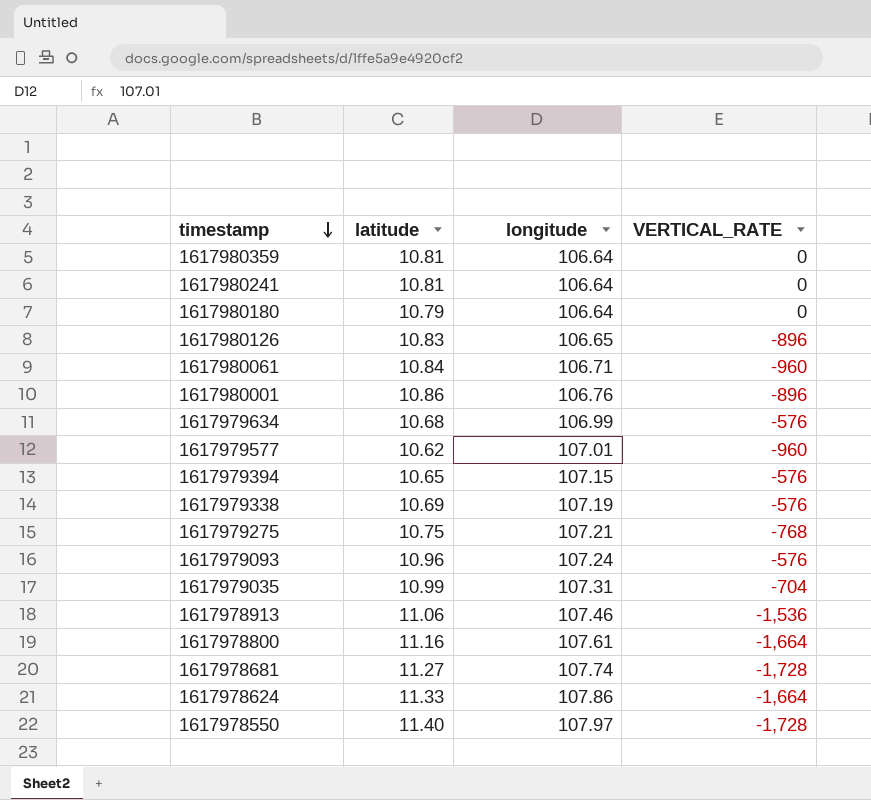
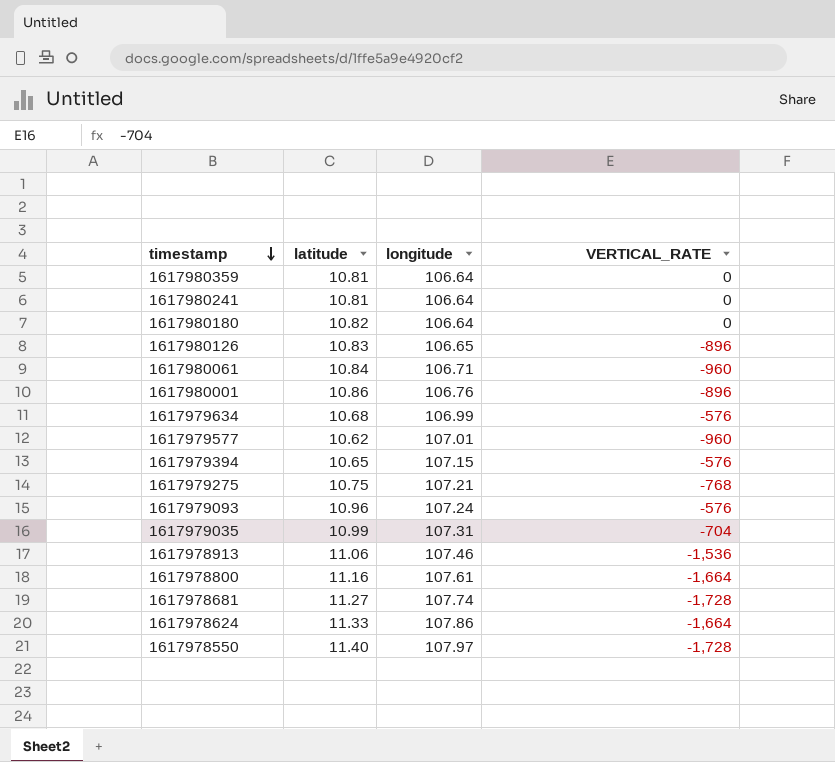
row 1617979338: 10.69 | 107.19 | -576 -> none
1617980180 | latitude: 10.79 -> 10.82

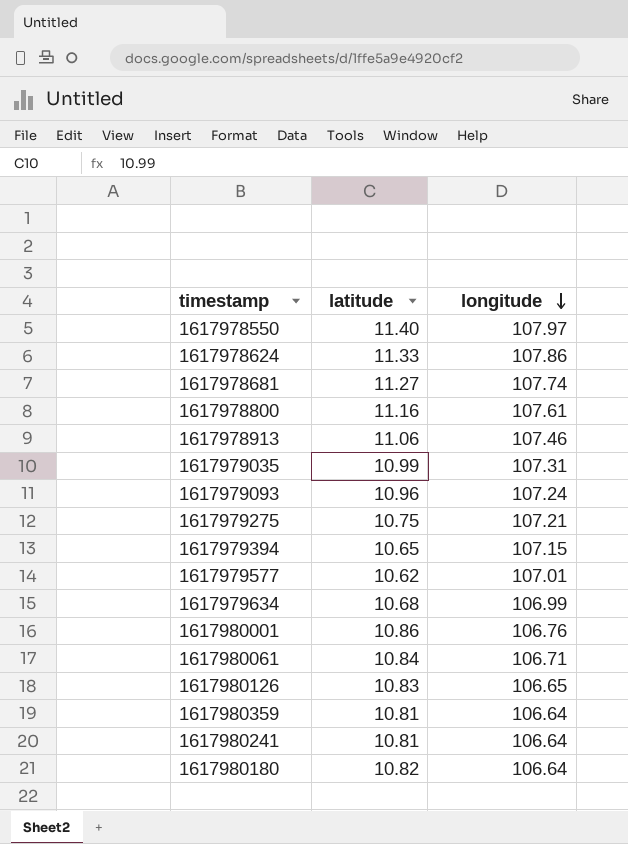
row order: timestamp descending -> longitude descending
column VERTICAL_RATE | position: 4 -> none

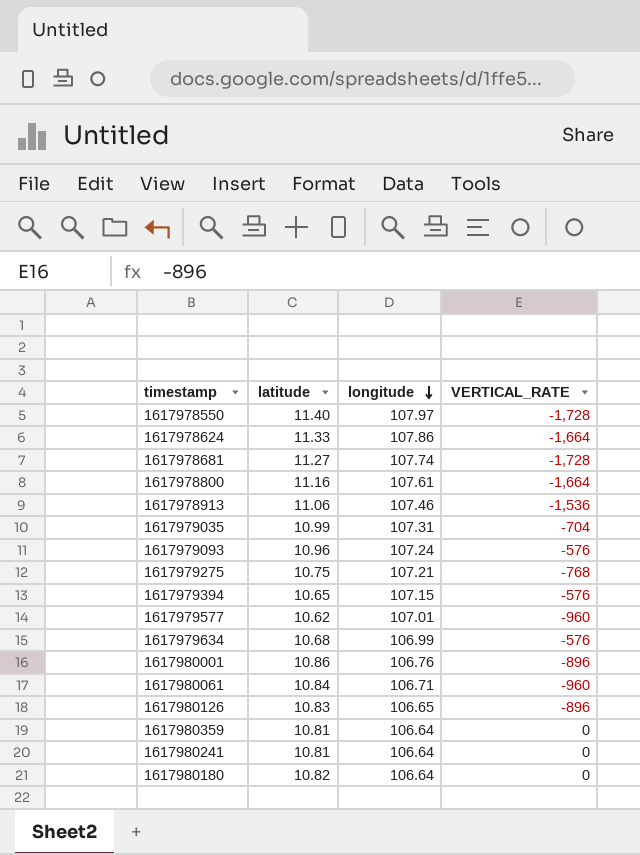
column VERTICAL_RATE | position: none -> 4

